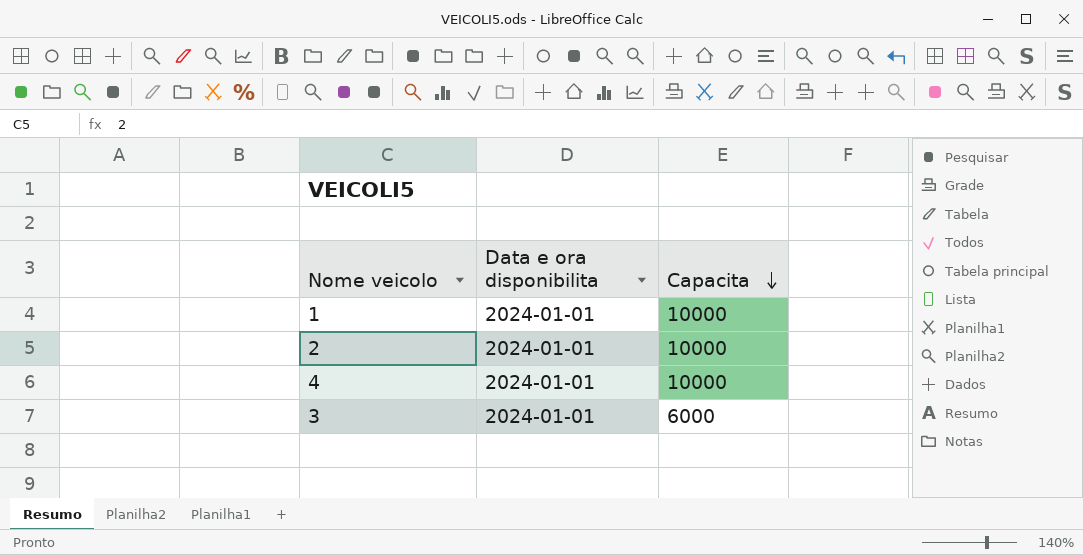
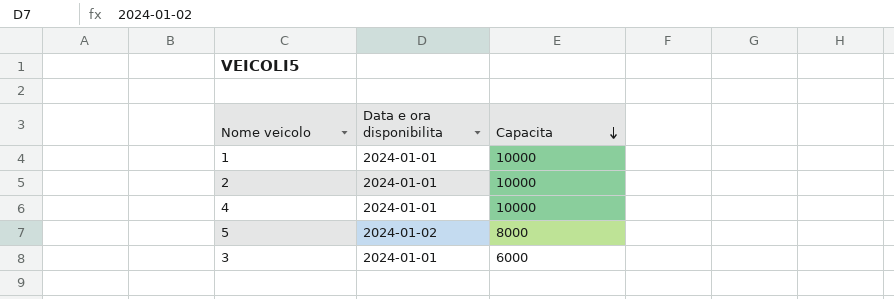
row 5: none -> 2024-01-02 | 8000

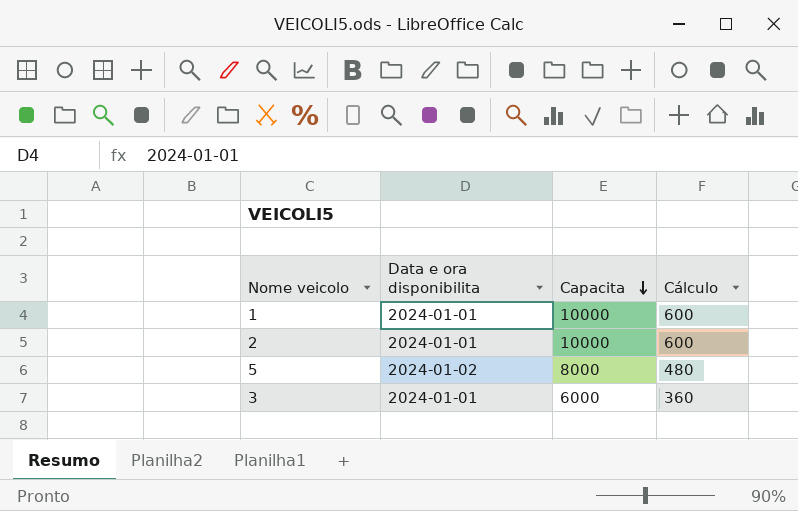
column Cálculo | formula: none -> [Capacita] * 0,06
row 4: 2024-01-01 | 10000 -> none

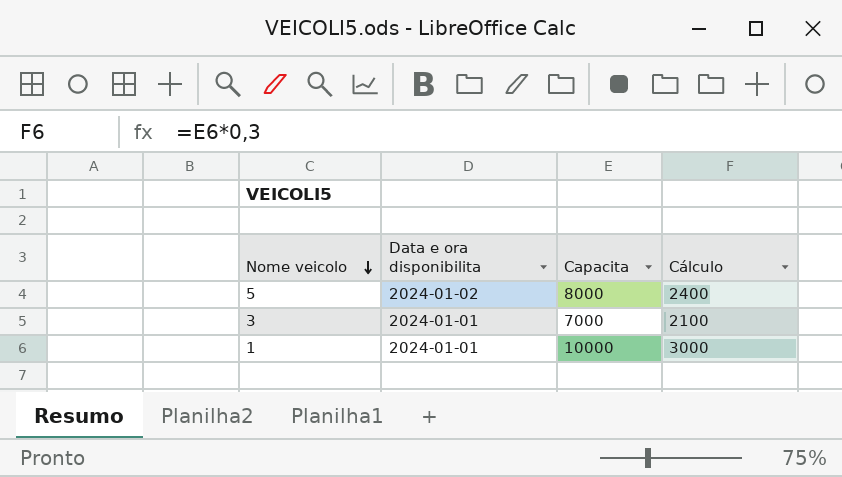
row order: Capacita descending -> Nome veicolo descending
column Cálculo | formula: [Capacita] * 0,06 -> [Capacita] * 0,3
row 2: 2024-01-01 | 10000 | 600 -> none
3 | Capacita: 6000 -> 7000

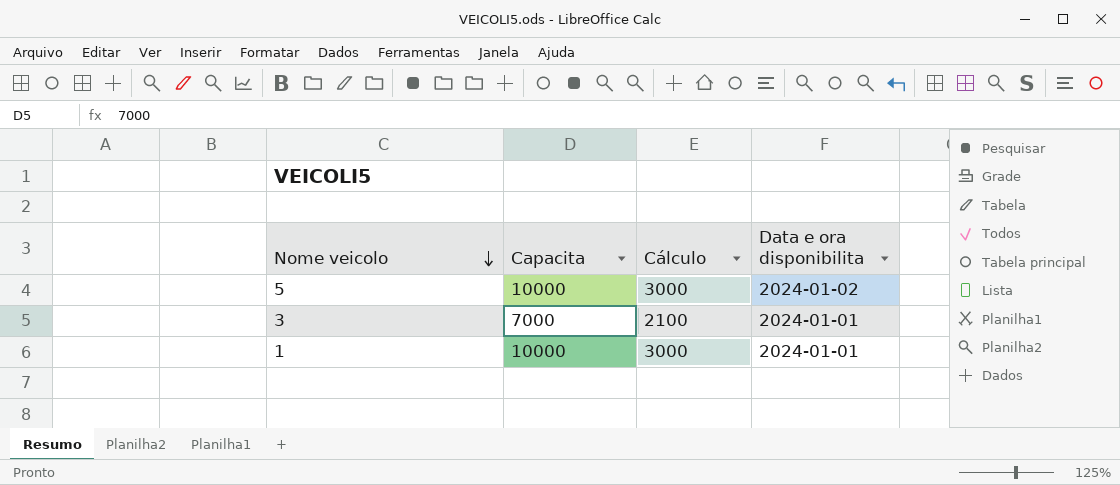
column Data e ora disponibilita | position: 2 -> 4
5 | Capacita: 8000 -> 10000
5 | Cálculo: 2400 -> 3000

